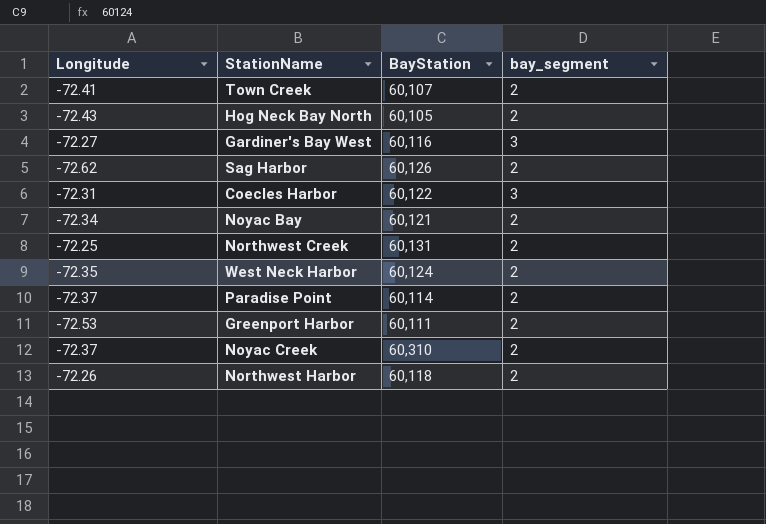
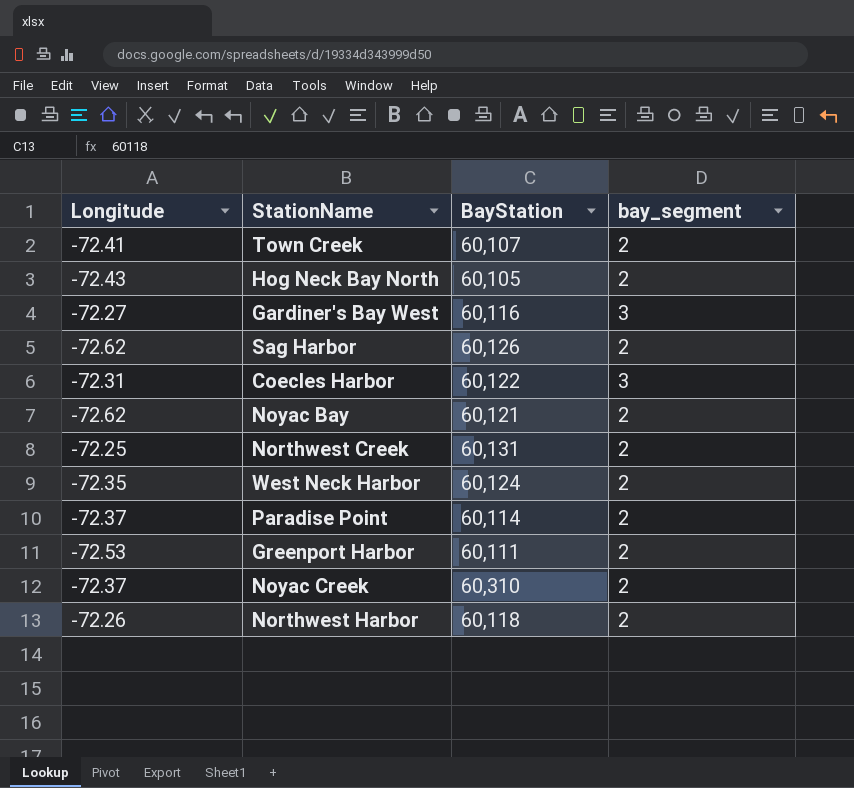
Noyac Bay | Longitude: -72.34 -> -72.62

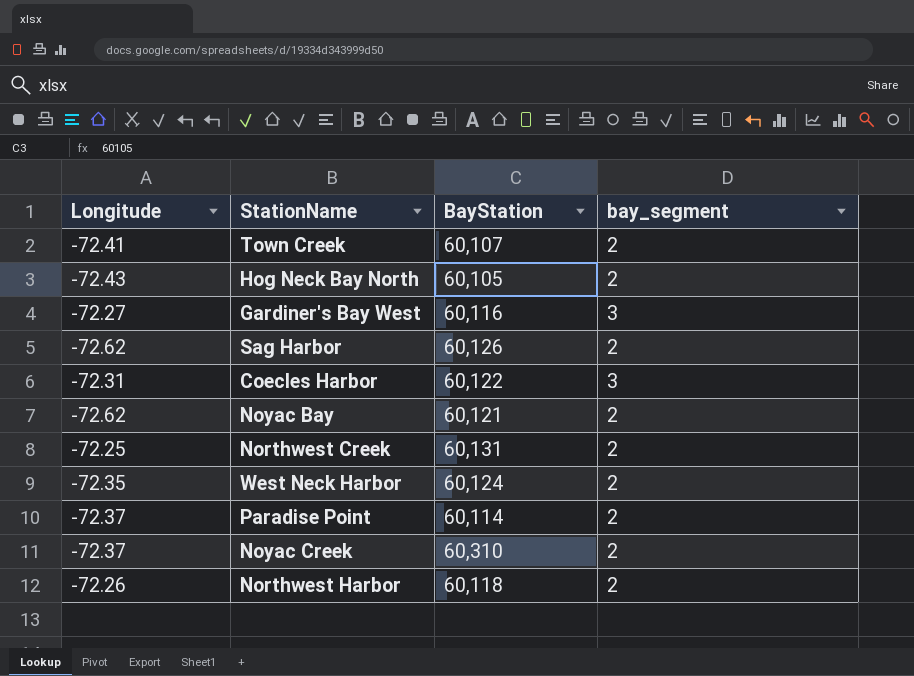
row Greenport Harbor: -72.53 | 60,111 | 2 -> none

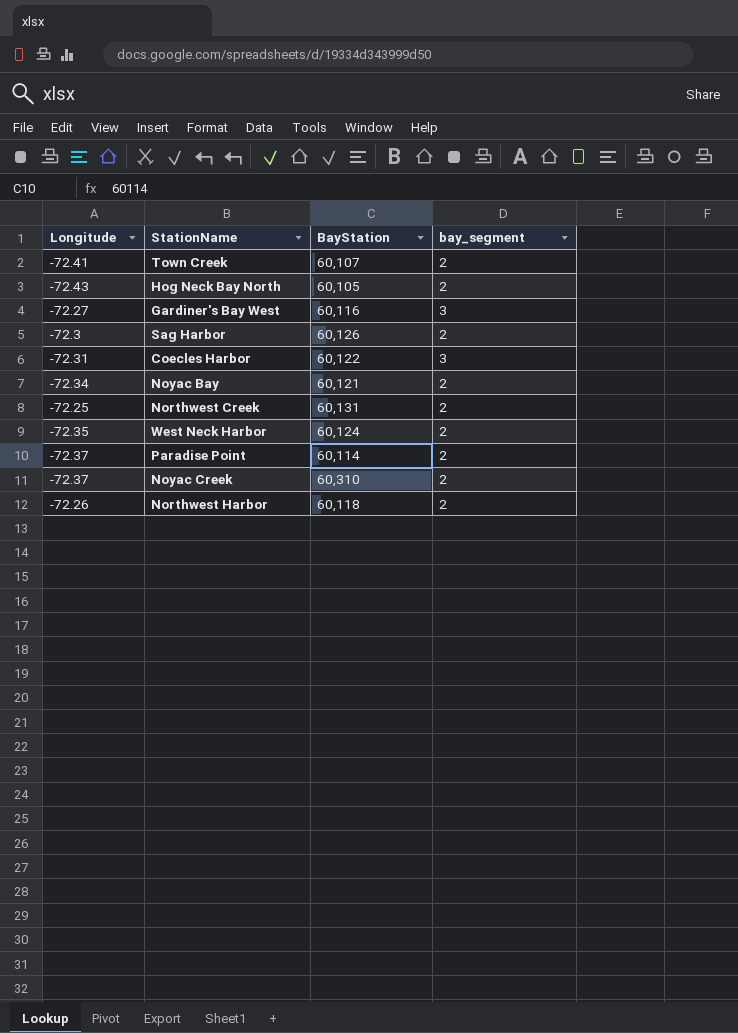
Sag Harbor | Longitude: -72.62 -> -72.3
Noyac Bay | Longitude: -72.62 -> -72.34

